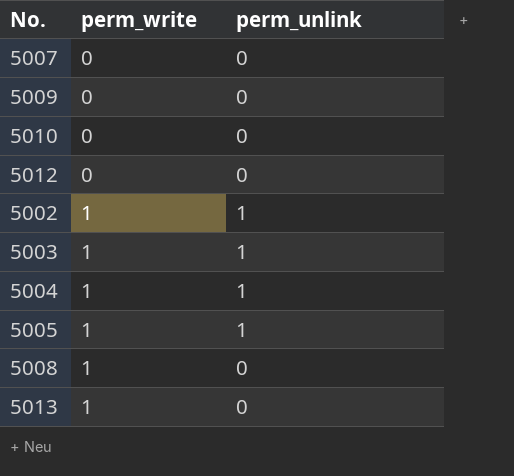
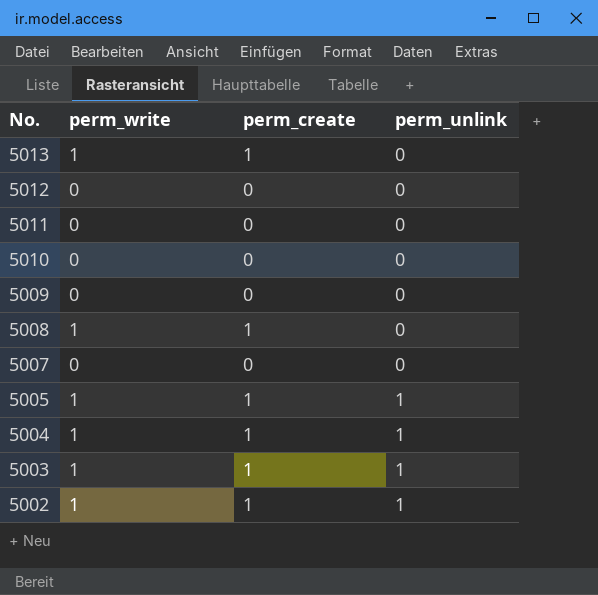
row order: perm_write ascending -> No. descending
column perm_create | position: none -> 3
row 5011: none -> 0 | 0 | 0

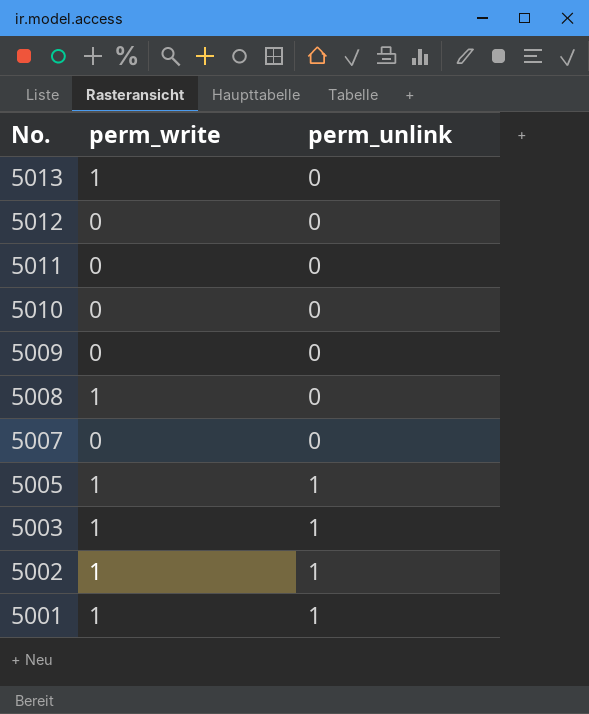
column perm_create | position: 3 -> none
row 5004: 1 | 1 | 1 -> none
row 5001: none -> 1 | 1

